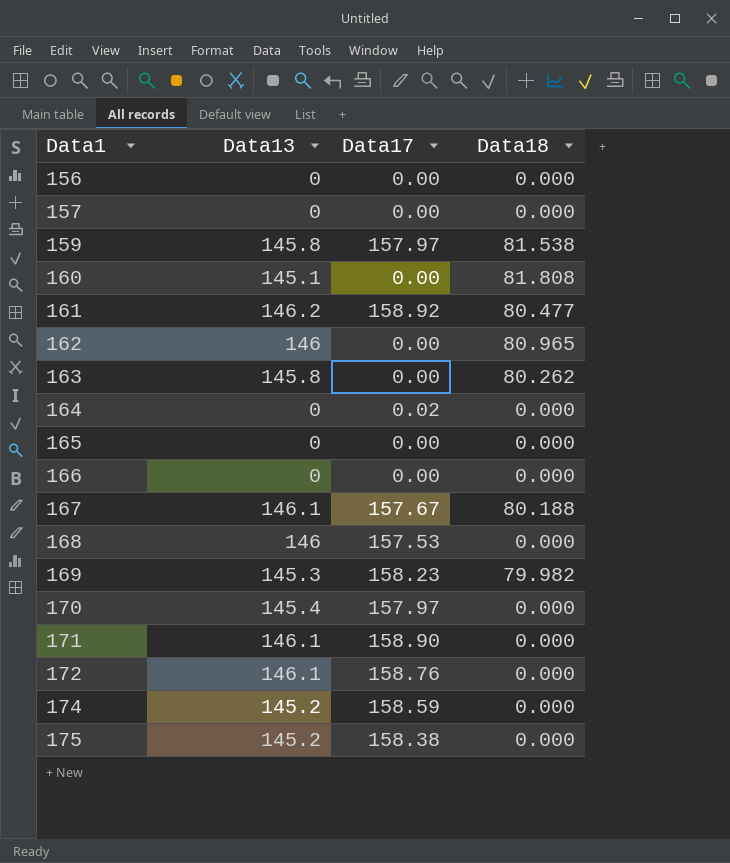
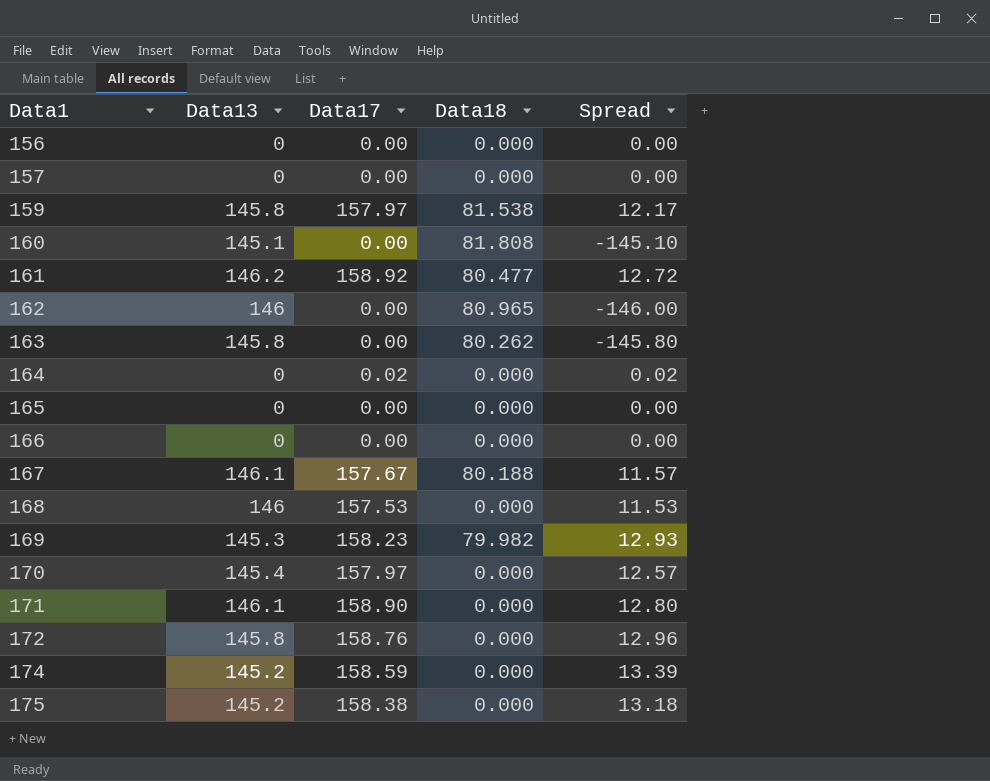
column Spread | formula: none -> [Data17] - [Data13]
172 | Data13: 146.1 -> 145.8

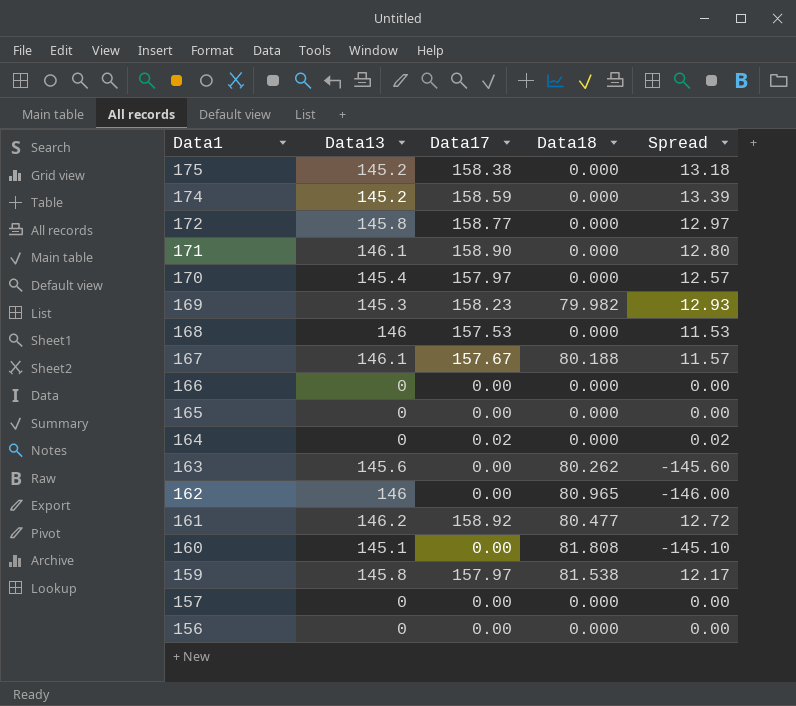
row order: Data1 ascending -> Data1 descending
172 | Data17: 158.76 -> 158.77
172 | Spread: 12.96 -> 12.97
163 | Data13: 145.8 -> 145.6
163 | Spread: -145.80 -> -145.60

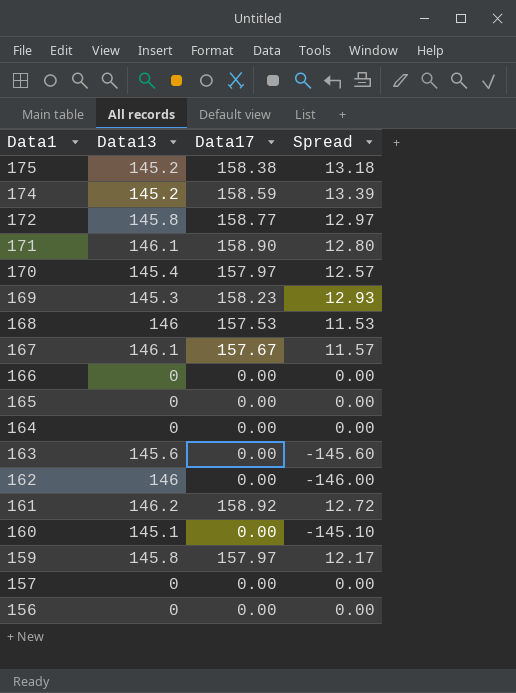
column Data18 | position: 4 -> none
164 | Data17: 0.02 -> 0.00
164 | Spread: 0.02 -> 0.00

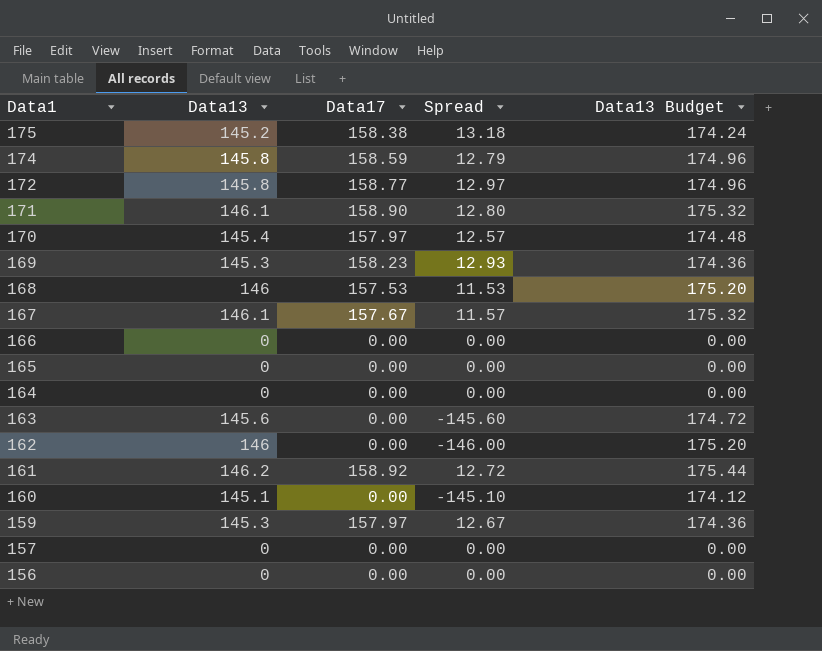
column Data13 Budget | formula: none -> [Data13] * 1.2
174 | Data13: 145.2 -> 145.8
174 | Spread: 13.39 -> 12.79
159 | Data13: 145.8 -> 145.3
159 | Spread: 12.17 -> 12.67

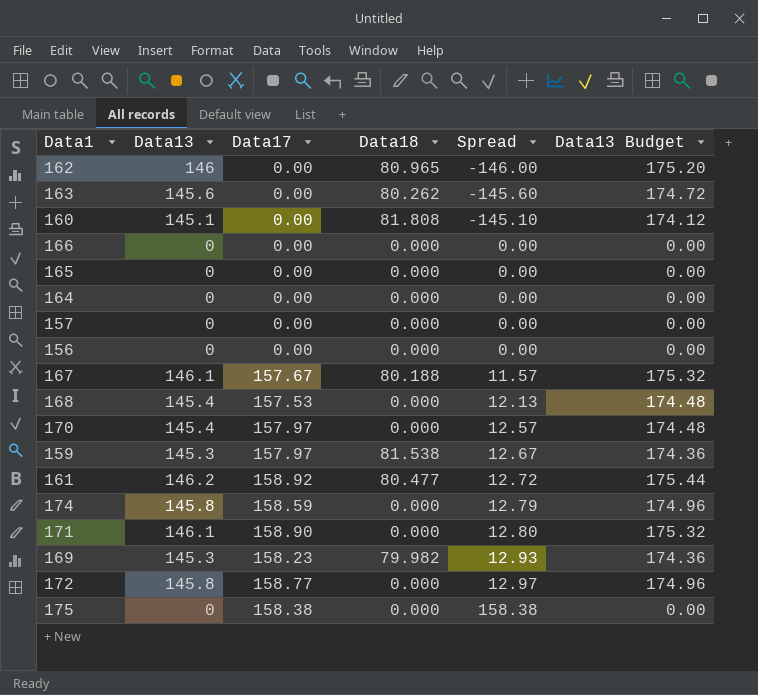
row order: Data1 descending -> Spread ascending
column Data18 | position: none -> 4
168 | Data13: 146 -> 145.4
168 | Spread: 11.53 -> 12.13
168 | Data13 Budget: 175.20 -> 174.48
175 | Data13: 145.2 -> 0
175 | Spread: 13.18 -> 158.38
175 | Data13 Budget: 174.24 -> 0.00

